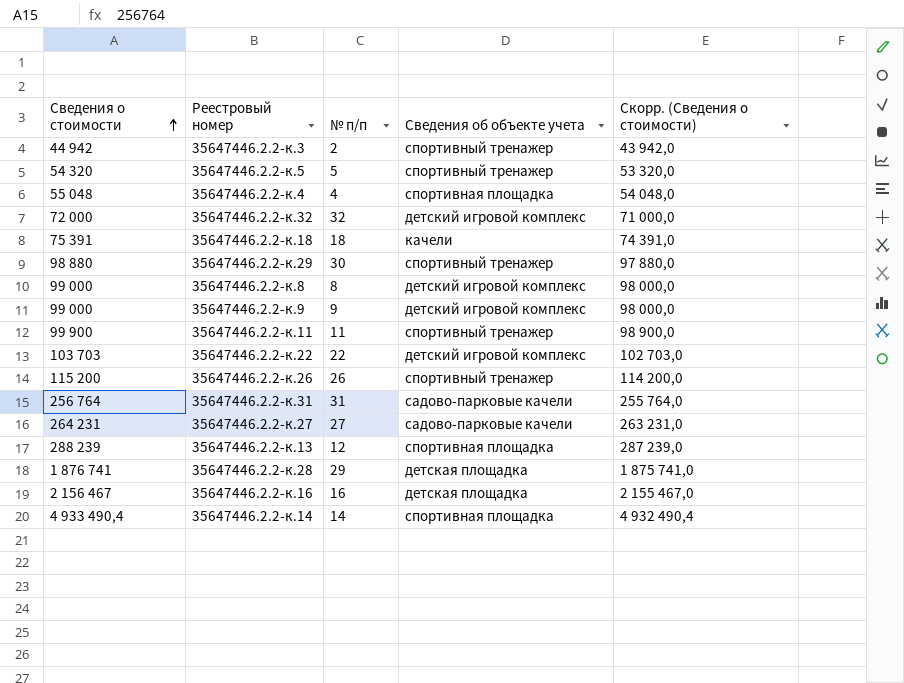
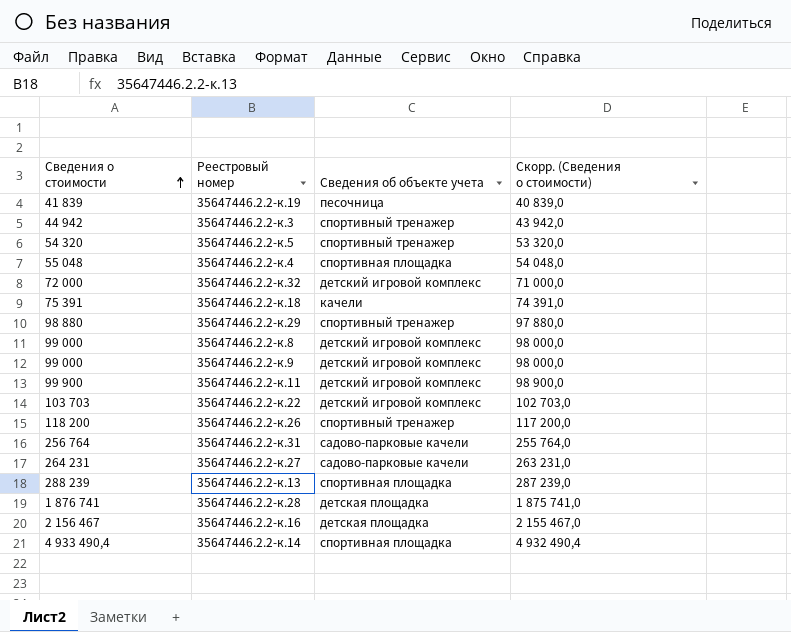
column № п/п | position: 3 -> none
row 35647446.2.2-к.19: none -> 41 839 | песочница | 40 839,0
35647446.2.2-к.11 | Сведения об объекте учета: спортивный тренажер -> детский игровой комплекс
35647446.2.2-к.26 | Сведения о стоимости: 115 200 -> 118 200
35647446.2.2-к.26 | Скорр. (Сведения о стоимости): 114 200,0 -> 117 200,0

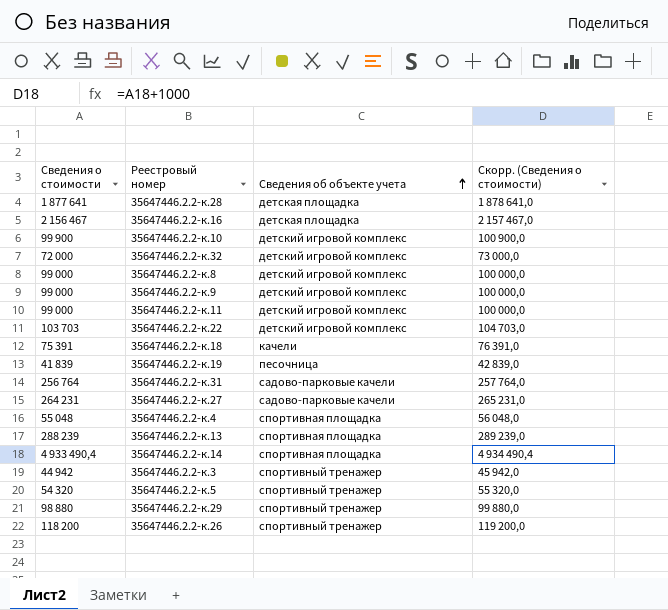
row order: Сведения о стоимости ascending -> Сведения об объекте учета ascending
column Скорр. (Сведения о стоимости) | formula: [Сведения о стоимости] - 1000 -> [Сведения о стоимости] + 1000
35647446.2.2-к.28 | Сведения о стоимости: 1 876 741 -> 1 877 641
row 35647446.2.2-к.10: none -> 99 900 | детский игровой комплекс | 100 900,0
35647446.2.2-к.11 | Сведения о стоимости: 99 900 -> 99 000

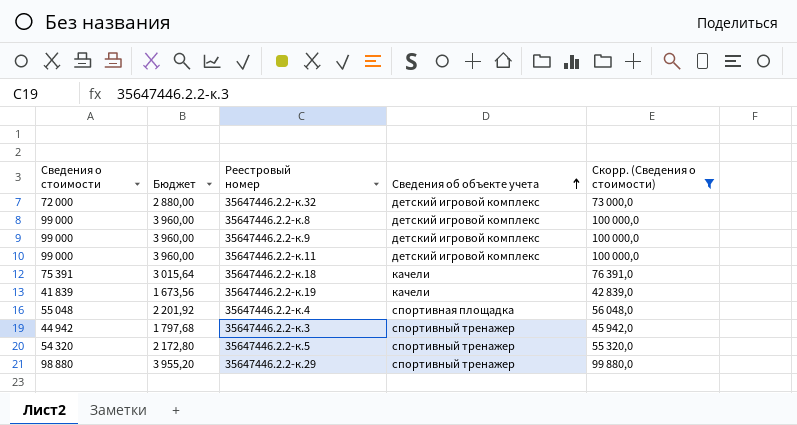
filter: none -> Скорр. (Сведения о стоимости) <= 100 000,0
column Бюджет | formula: none -> [Сведения о стоимости] * 0,04
35647446.2.2-к.19 | Сведения об объекте учета: песочница -> качели

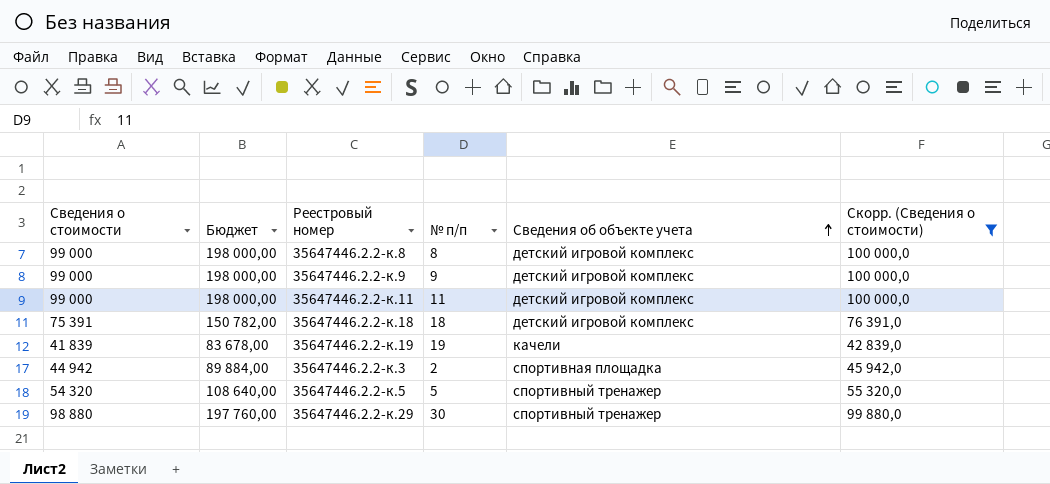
column Бюджет | formula: [Сведения о стоимости] * 0,04 -> [Сведения о стоимости] * 2
column № п/п | position: none -> 4
row 35647446.2.2-к.32: 72 000 | 2 880,00 | детский игровой комплекс | 73 000,0 -> none
row 35647446.2.2-к.4: 55 048 | 2 201,92 | спортивная площадка | 56 048,0 -> none
35647446.2.2-к.18 | Сведения об объекте учета: качели -> детский игровой комплекс
35647446.2.2-к.3 | Сведения об объекте учета: спортивный тренажер -> спортивная площадка

